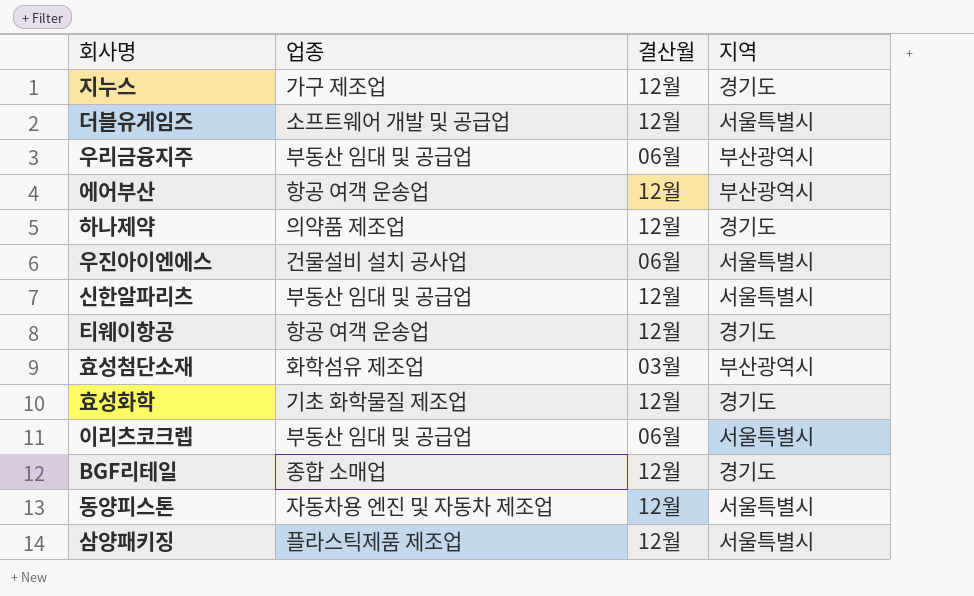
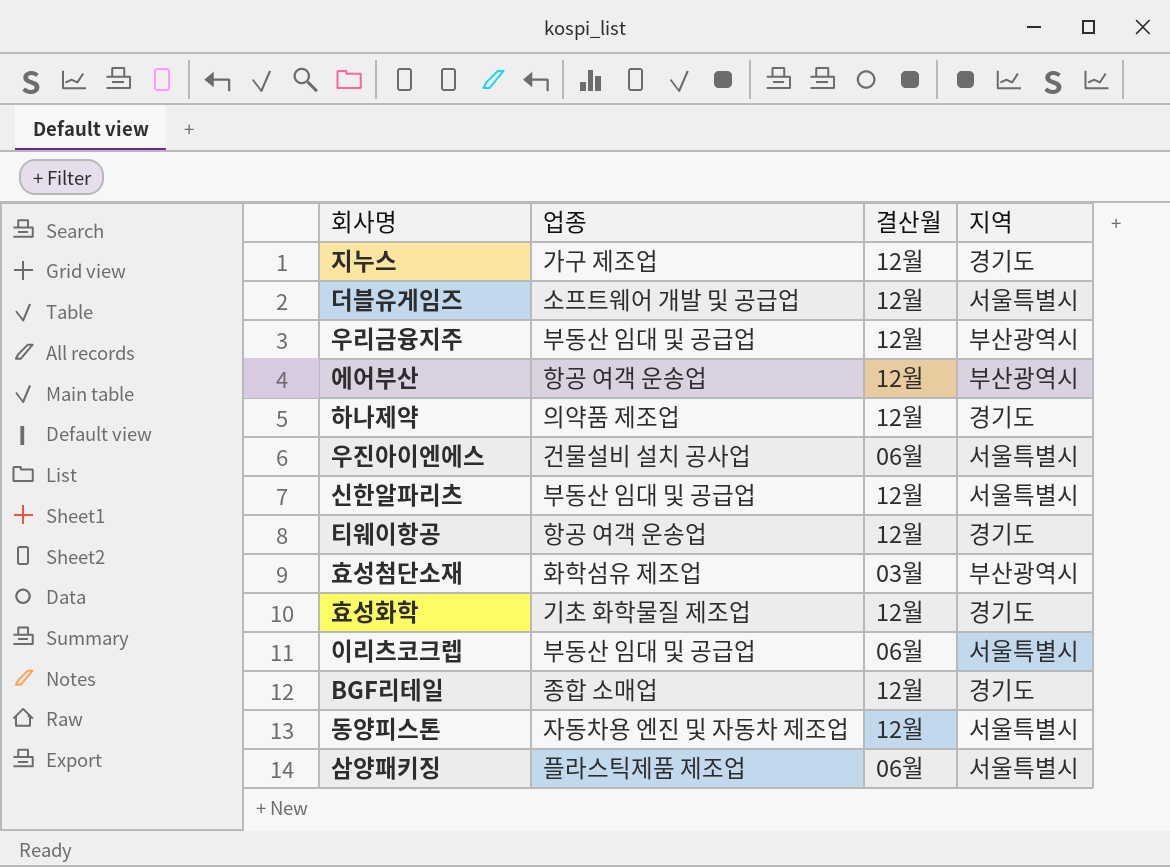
우리금융지주 | 결산월: 06월 -> 12월
삼양패키징 | 결산월: 12월 -> 06월

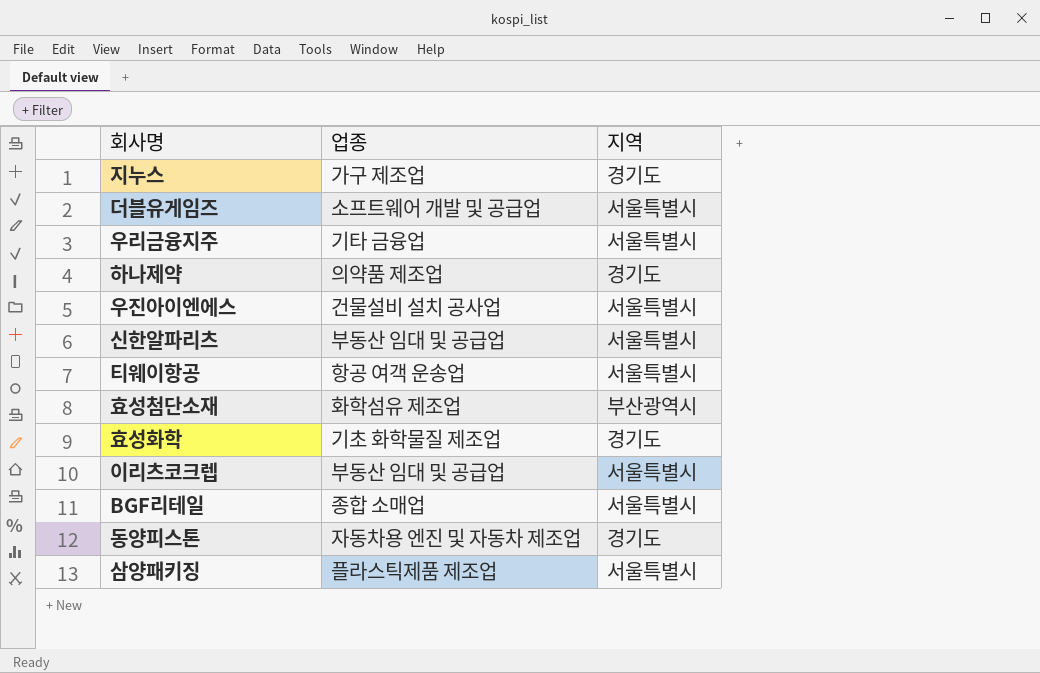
column 결산월 | position: 3 -> none
row 에어부산: 항공 여객 운송업 | 12월 | 부산광역시 -> none
우리금융지주 | 업종: 부동산 임대 및 공급업 -> 기타 금융업
우리금융지주 | 지역: 부산광역시 -> 서울특별시
티웨이항공 | 지역: 경기도 -> 서울특별시
BGF리테일 | 지역: 경기도 -> 서울특별시
동양피스톤 | 지역: 서울특별시 -> 경기도

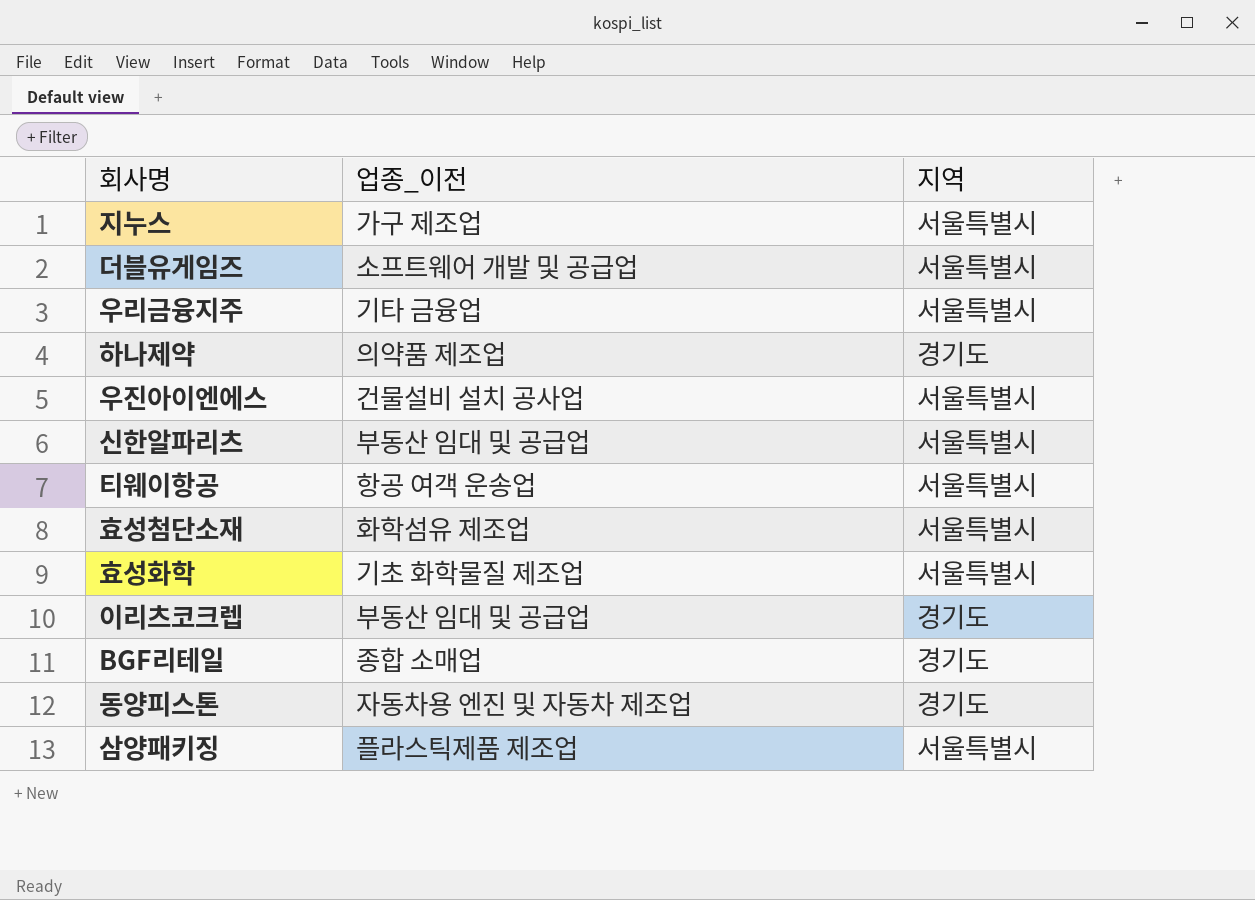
column name: 업종 -> 업종_이전
지누스 | 지역: 경기도 -> 서울특별시
효성첨단소재 | 지역: 부산광역시 -> 서울특별시
효성화학 | 지역: 경기도 -> 서울특별시
이리츠코크렙 | 지역: 서울특별시 -> 경기도
BGF리테일 | 지역: 서울특별시 -> 경기도

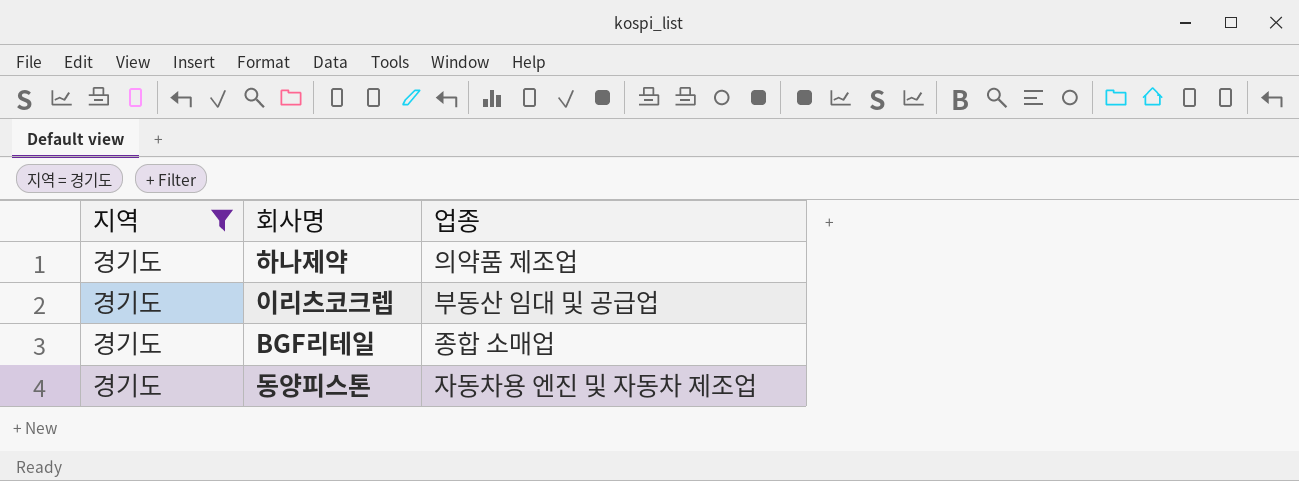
filter: none -> 지역 = 경기도
column 지역 | position: 3 -> 1
column name: 업종_이전 -> 업종

